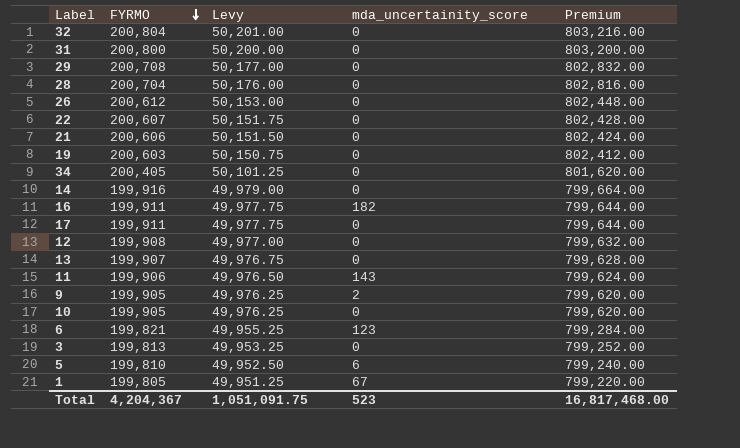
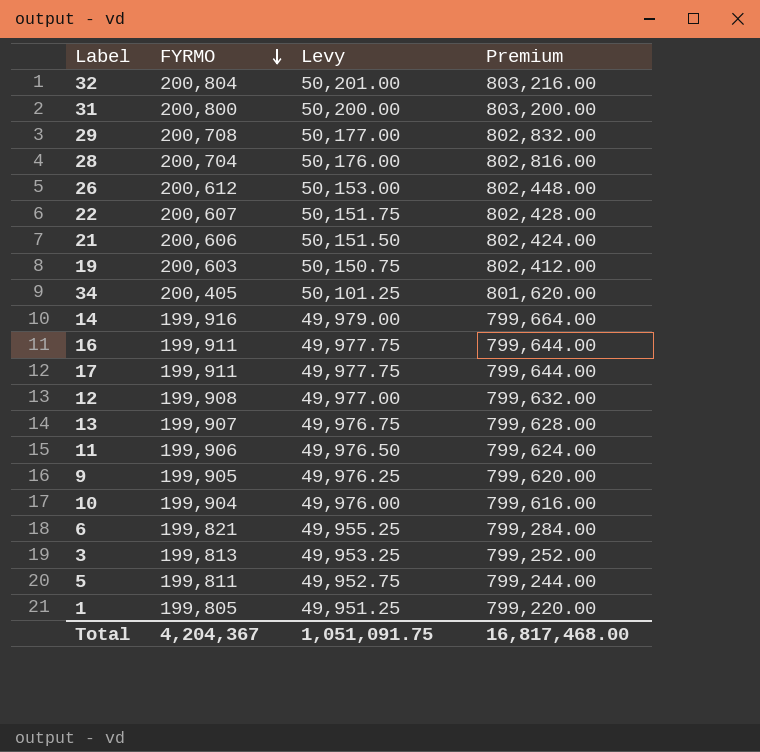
column mda_uncertainity_score | position: 4 -> none
10 | FYRMO: 199,905 -> 199,904
10 | Levy: 49,976.25 -> 49,976.00
10 | Premium: 799,620.00 -> 799,616.00
5 | FYRMO: 199,810 -> 199,811
5 | Levy: 49,952.50 -> 49,952.75
5 | Premium: 799,240.00 -> 799,244.00

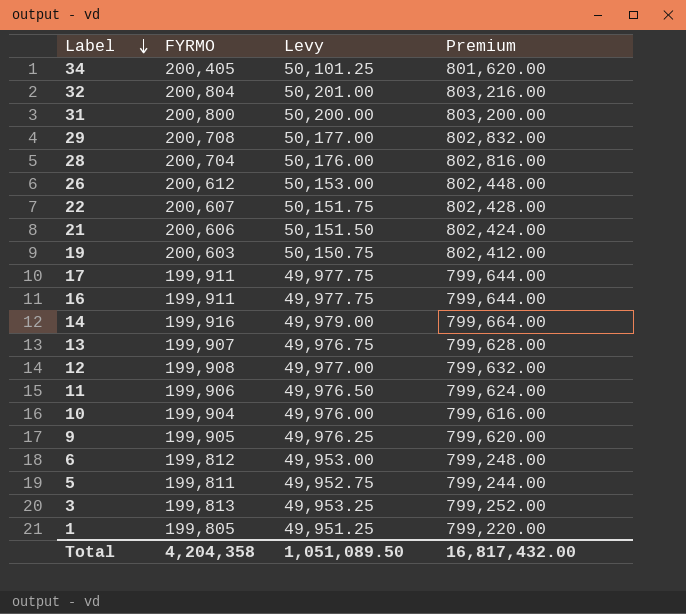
row order: FYRMO descending -> Label descending
6 | FYRMO: 199,821 -> 199,812
6 | Levy: 49,955.25 -> 49,953.00
6 | Premium: 799,284.00 -> 799,248.00
Total | FYRMO: 4,204,367 -> 4,204,358
Total | Levy: 1,051,091.75 -> 1,051,089.50
Total | Premium: 16,817,468.00 -> 16,817,432.00

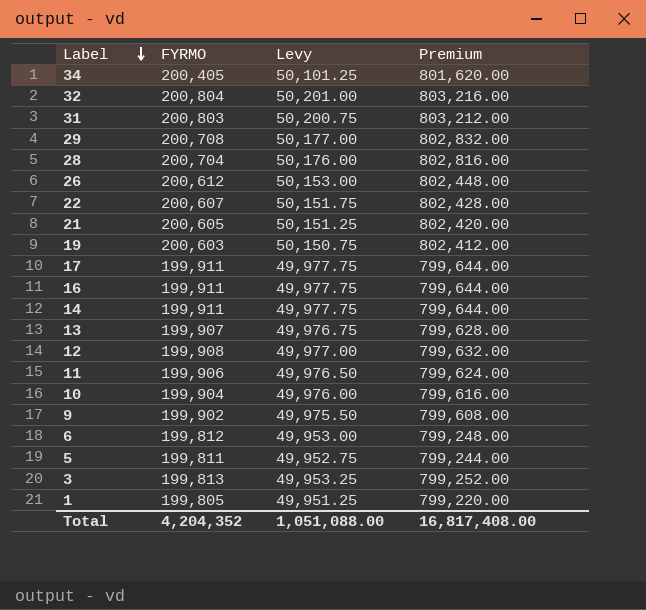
31 | FYRMO: 200,800 -> 200,803
31 | Levy: 50,200.00 -> 50,200.75
31 | Premium: 803,200.00 -> 803,212.00
21 | FYRMO: 200,606 -> 200,605
21 | Levy: 50,151.50 -> 50,151.25
21 | Premium: 802,424.00 -> 802,420.00
14 | FYRMO: 199,916 -> 199,911
14 | Levy: 49,979.00 -> 49,977.75
14 | Premium: 799,664.00 -> 799,644.00
9 | FYRMO: 199,905 -> 199,902
9 | Levy: 49,976.25 -> 49,975.50
9 | Premium: 799,620.00 -> 799,608.00
Total | FYRMO: 4,204,358 -> 4,204,352
Total | Levy: 1,051,089.50 -> 1,051,088.00
Total | Premium: 16,817,432.00 -> 16,817,408.00

